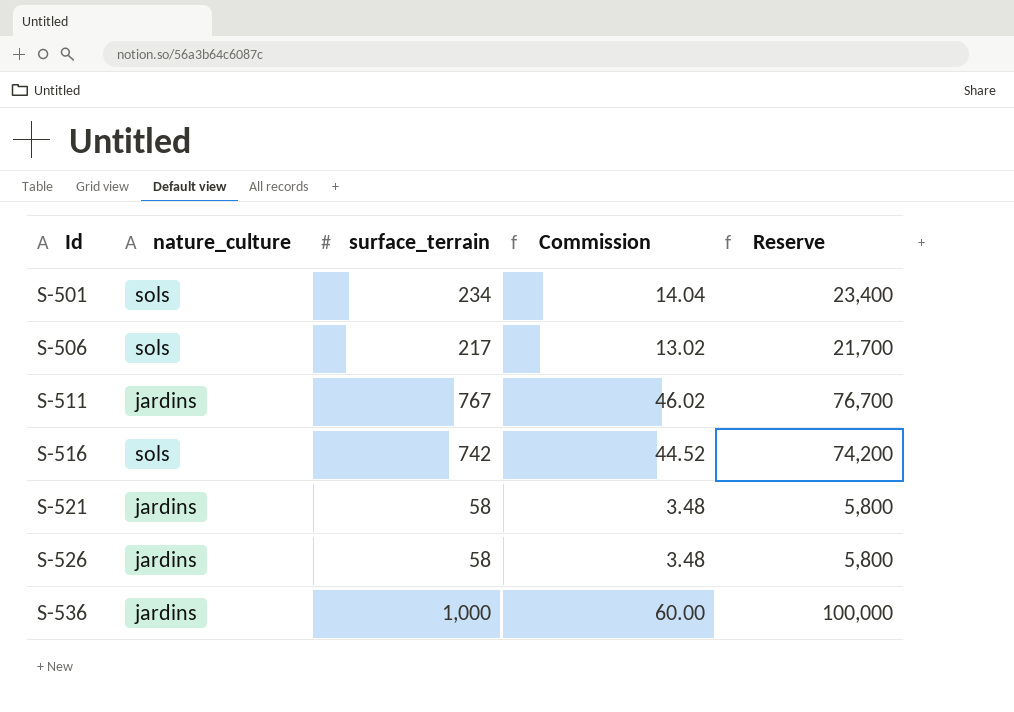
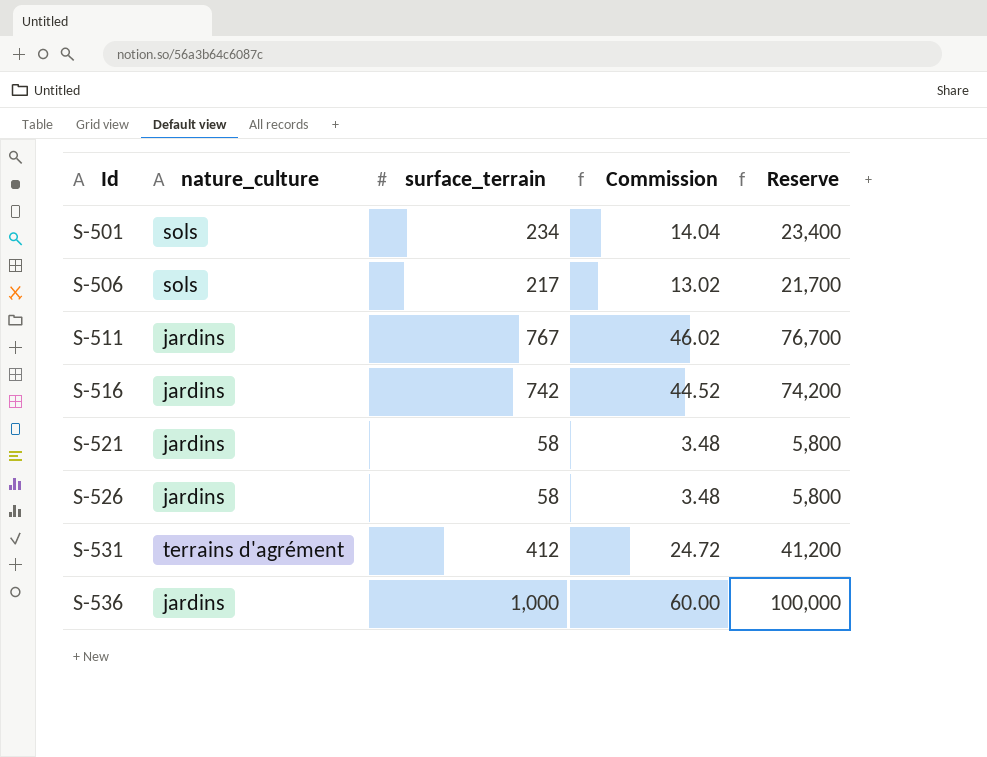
S-516 | nature_culture: sols -> jardins
row S-531: none -> terrains d'agrément | 412 | 24.72 | 41,200

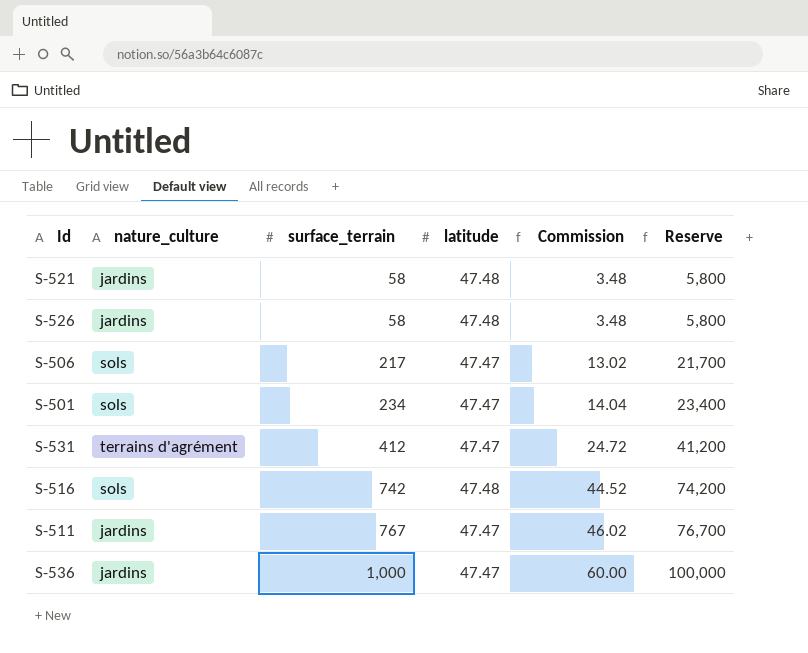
row order: Id ascending -> surface_terrain ascending
column latitude | position: none -> 4
S-516 | nature_culture: jardins -> sols

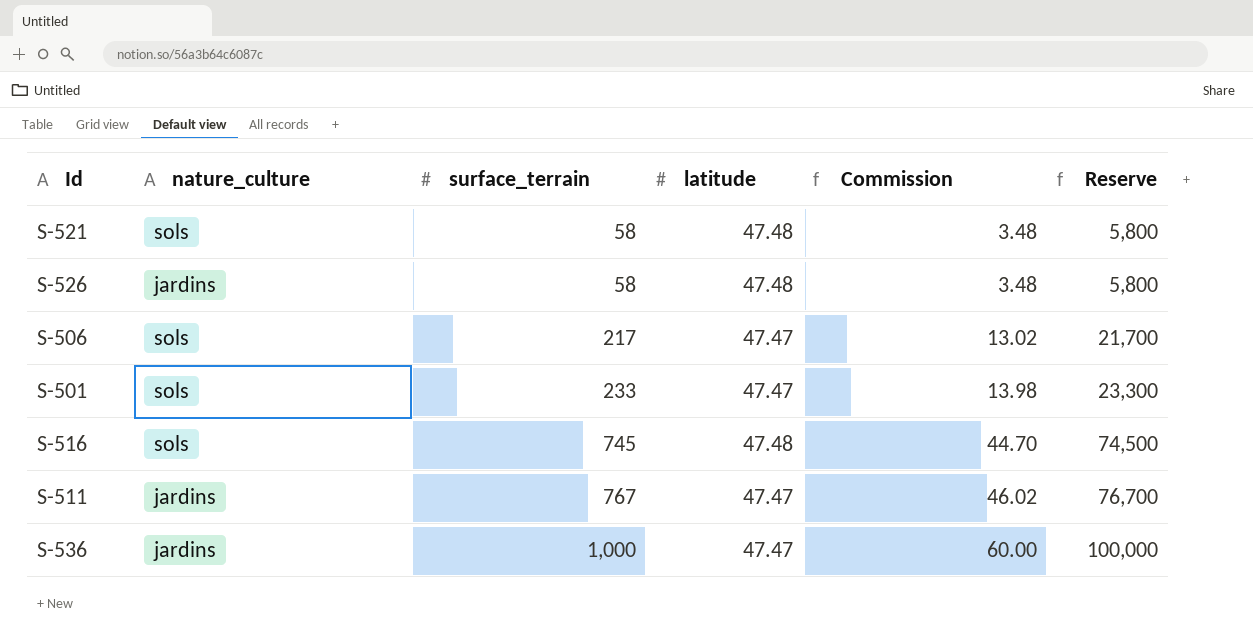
row S-531: terrains d'agrément | 412 | 47.47 | 24.72 | 41,200 -> none
S-521 | nature_culture: jardins -> sols
S-501 | surface_terrain: 234 -> 233
S-501 | Commission: 14.04 -> 13.98
S-501 | Reserve: 23,400 -> 23,300
S-516 | surface_terrain: 742 -> 745
S-516 | Commission: 44.52 -> 44.70
S-516 | Reserve: 74,200 -> 74,500

